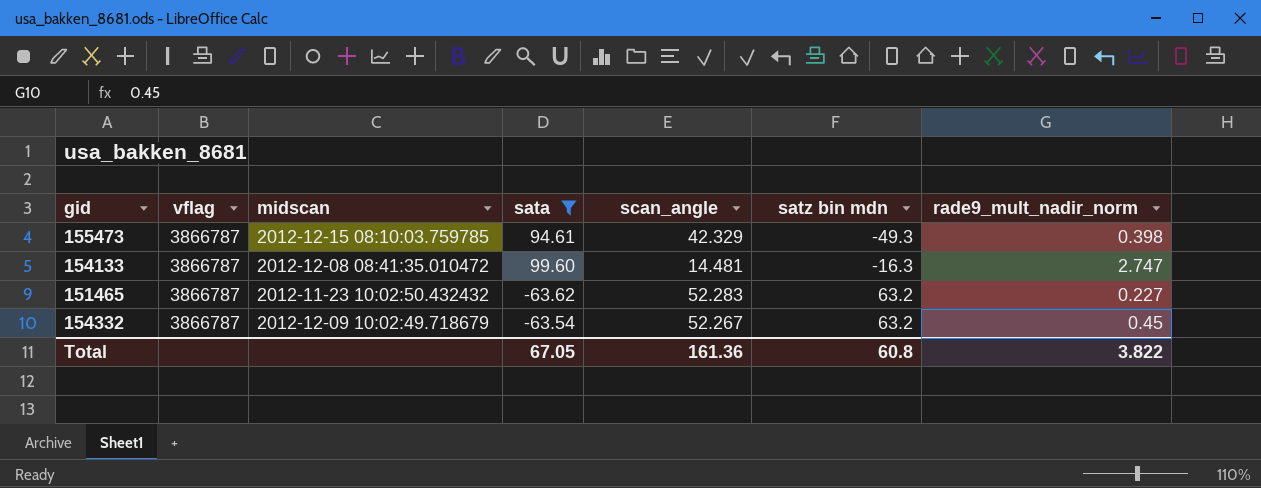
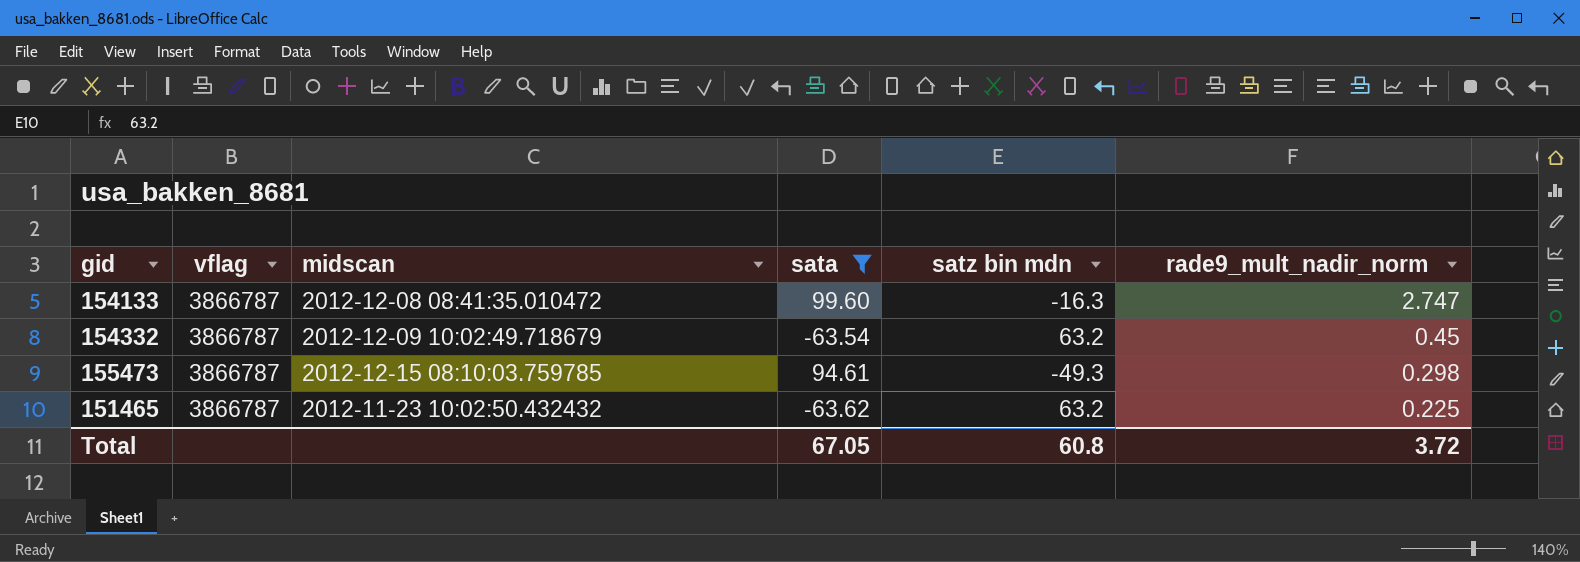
row order: satz bin mdn ascending -> rade9_mult_nadir_norm descending
column scan_angle | position: 5 -> none
155473 | rade9_mult_nadir_norm: 0.398 -> 0.298
151465 | rade9_mult_nadir_norm: 0.227 -> 0.225
Total | rade9_mult_nadir_norm: 3.822 -> 3.72

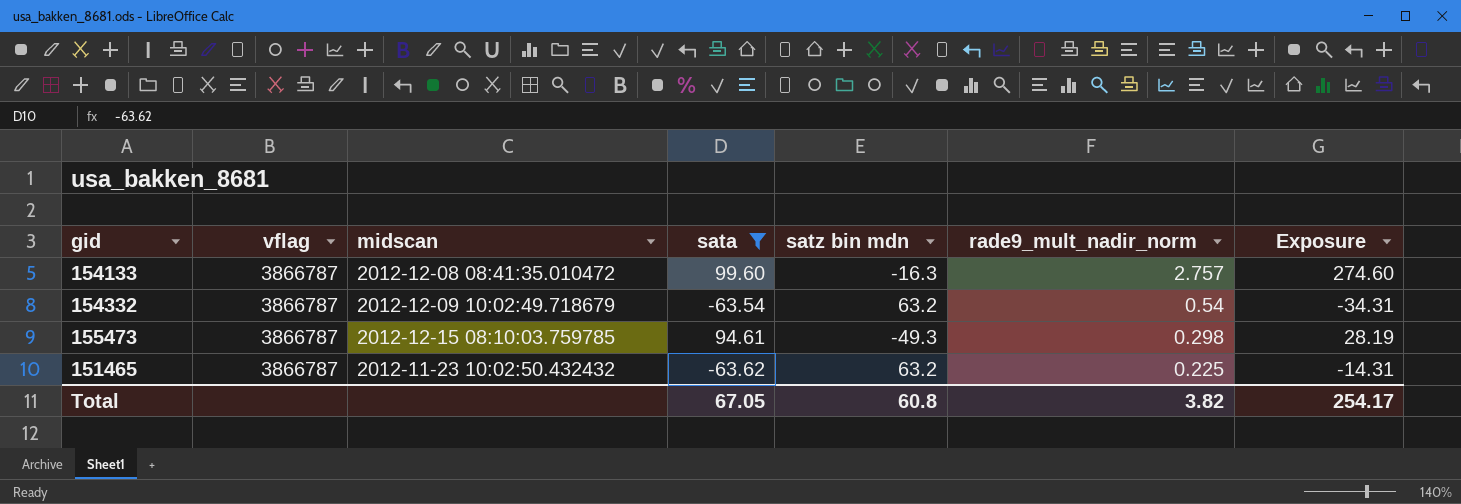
column Exposure | formula: none -> [sata] * [rade9_mult_nadir_norm]
154133 | rade9_mult_nadir_norm: 2.747 -> 2.757
154332 | rade9_mult_nadir_norm: 0.45 -> 0.54
Total | rade9_mult_nadir_norm: 3.72 -> 3.82

